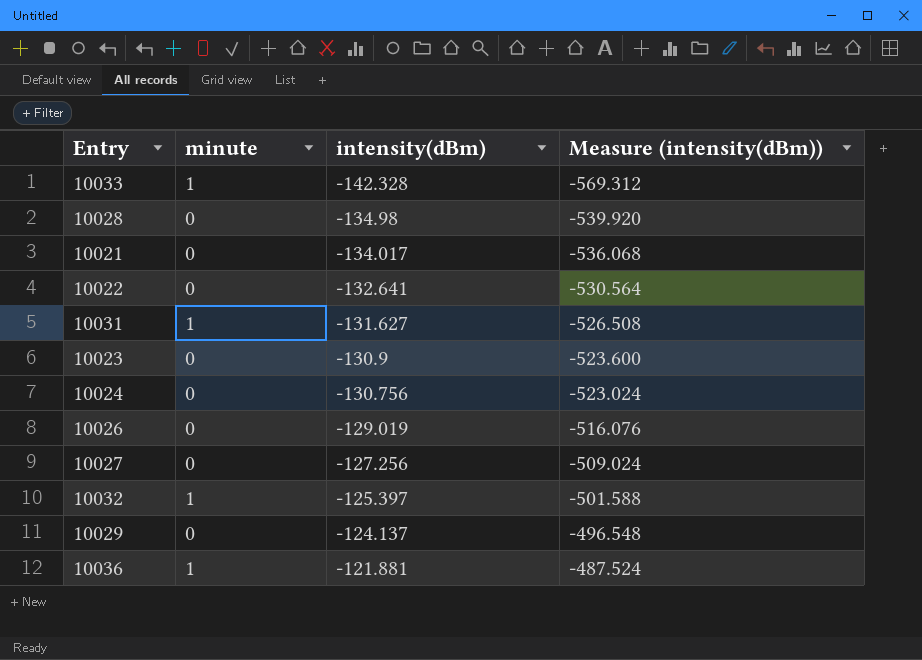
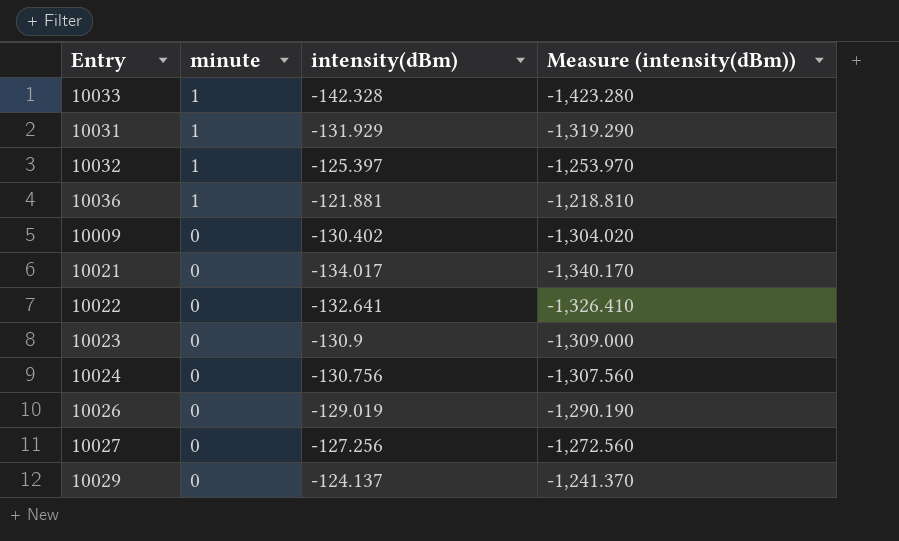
row order: intensity(dBm) ascending -> minute descending
column Measure (intensity(dBm)) | formula: [intensity(dBm)] * 4 -> [intensity(dBm)] * 10
row 10028: 0 | -134.98 | -539.920 -> none
10031 | intensity(dBm): -131.627 -> -131.929
row 10009: none -> 0 | -130.402 | -1,304.020

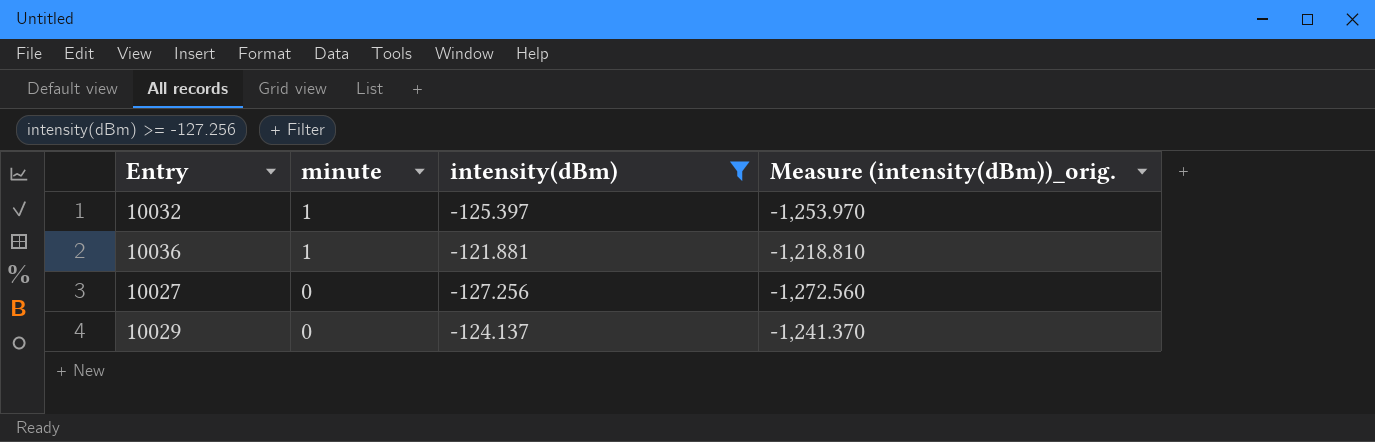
filter: none -> intensity(dBm) >= -127.256
column name: Measure (intensity(dBm)) -> Measure (intensity(dBm))_orig.

